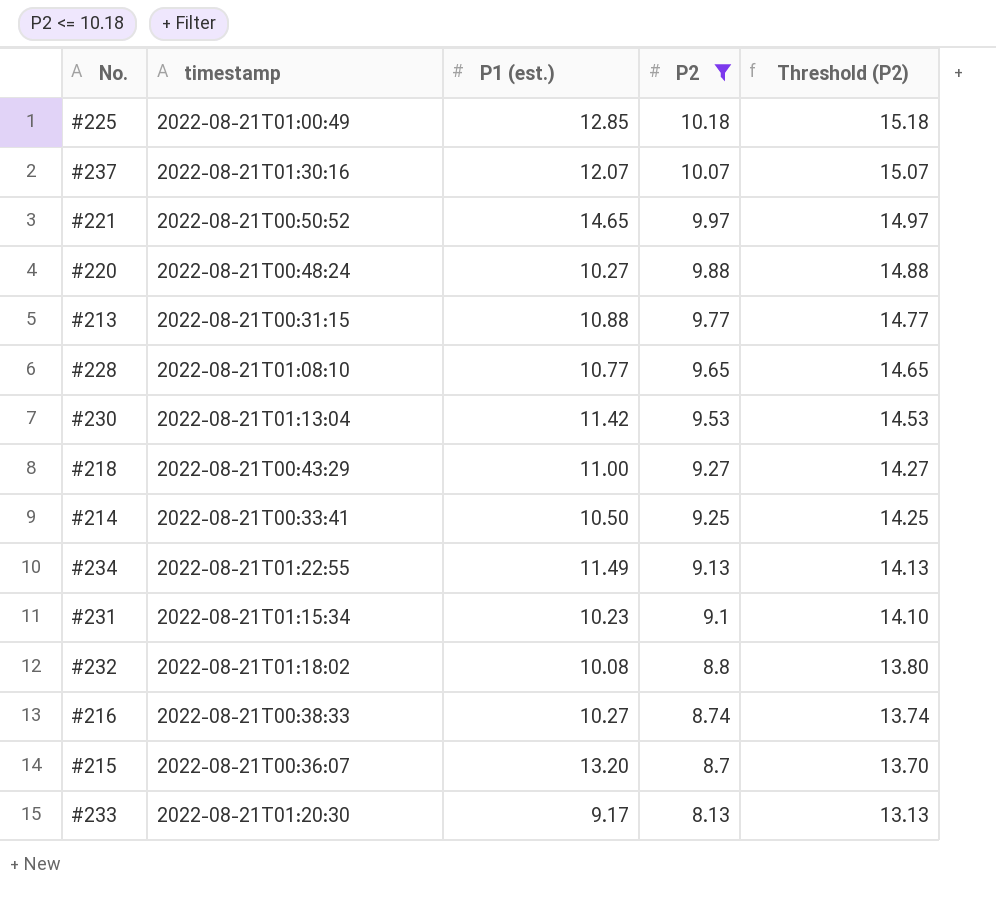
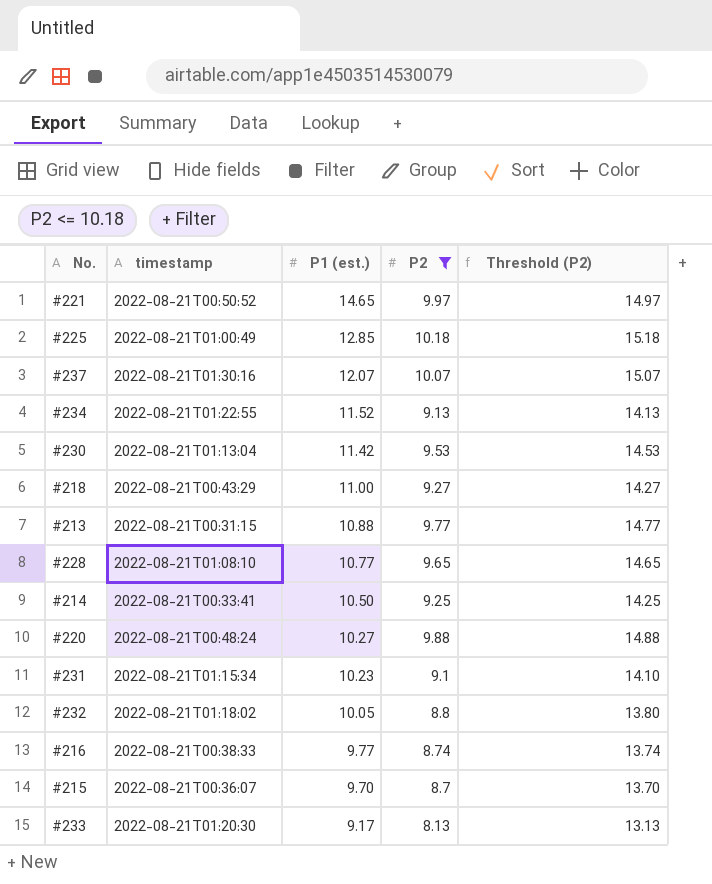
row order: P2 descending -> P1 (est.) descending
#234 | P1 (est.): 11.49 -> 11.52
#232 | P1 (est.): 10.08 -> 10.05
#216 | P1 (est.): 10.27 -> 9.77
#215 | P1 (est.): 13.20 -> 9.70

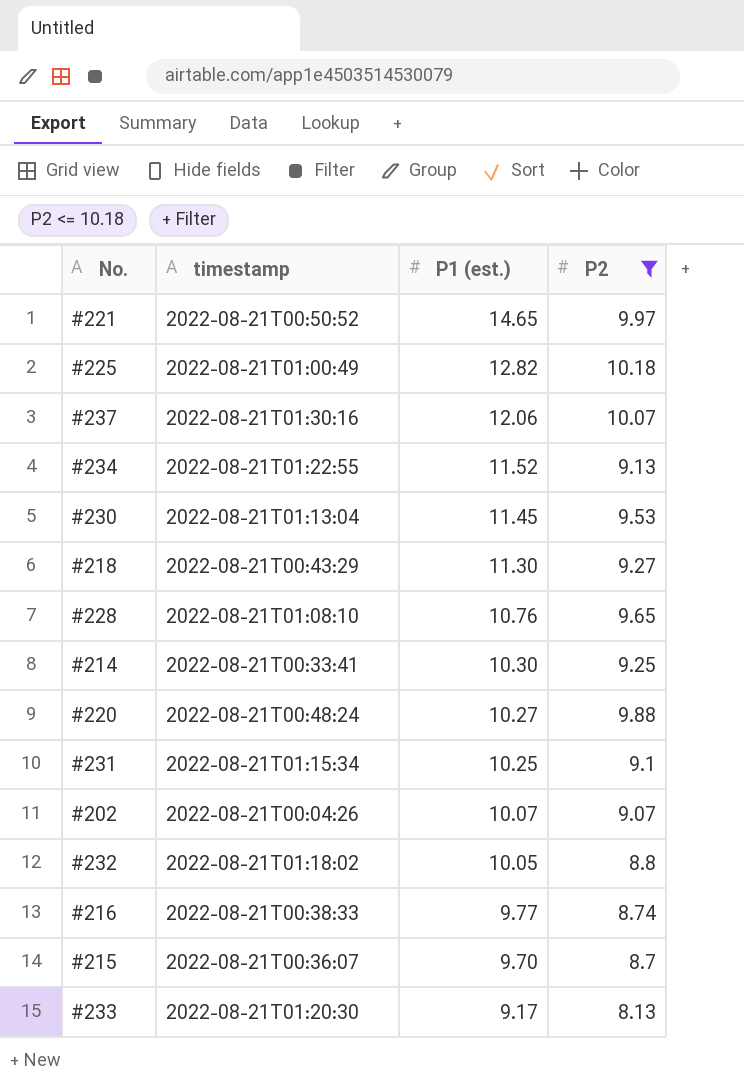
column Threshold (P2) | formula: [P2] + 5 -> none
row #213: 2022-08-21T00:31:15 | 10.88 | 9.77 | 14.77 -> none
#225 | P1 (est.): 12.85 -> 12.82
#237 | P1 (est.): 12.07 -> 12.06
#230 | P1 (est.): 11.42 -> 11.45
#218 | P1 (est.): 11.00 -> 11.30
#228 | P1 (est.): 10.77 -> 10.76
#214 | P1 (est.): 10.50 -> 10.30
#231 | P1 (est.): 10.23 -> 10.25
row #202: none -> 2022-08-21T00:04:26 | 10.07 | 9.07

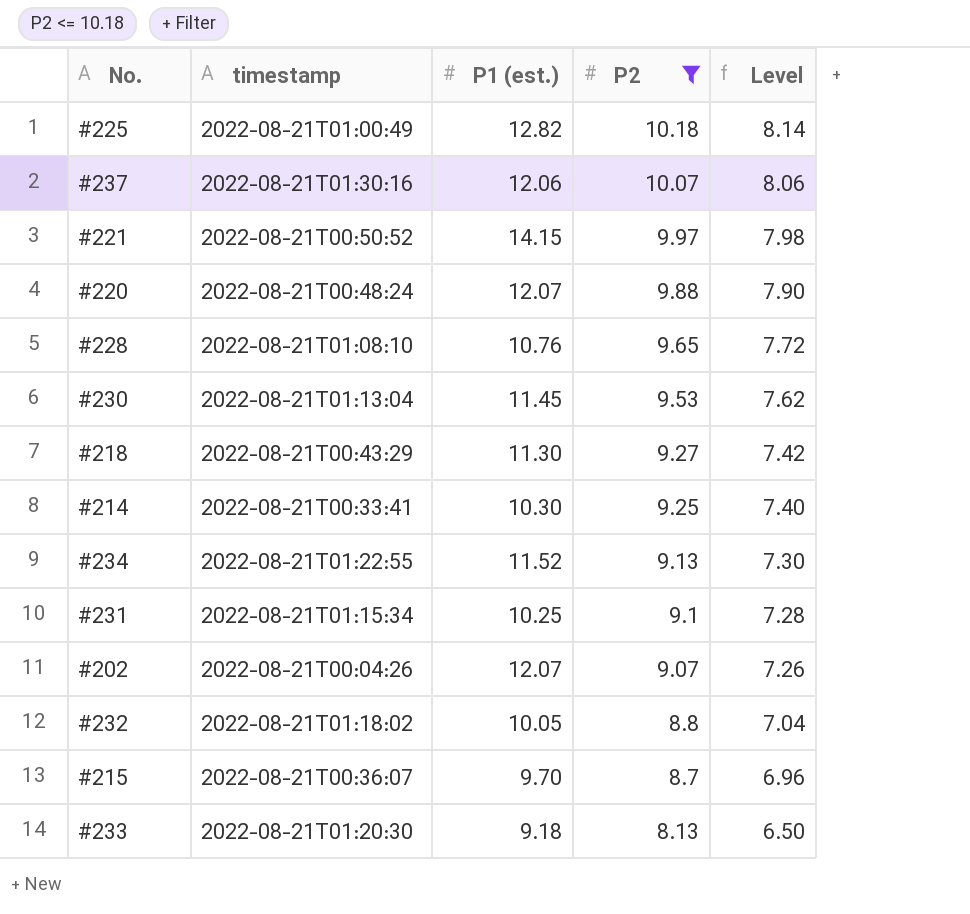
row order: P1 (est.) descending -> P2 descending
column Level | formula: none -> [P2] * 0.8
row #216: 2022-08-21T00:38:33 | 9.77 | 8.74 -> none
#221 | P1 (est.): 14.65 -> 14.15
#220 | P1 (est.): 10.27 -> 12.07
#202 | P1 (est.): 10.07 -> 12.07
#233 | P1 (est.): 9.17 -> 9.18

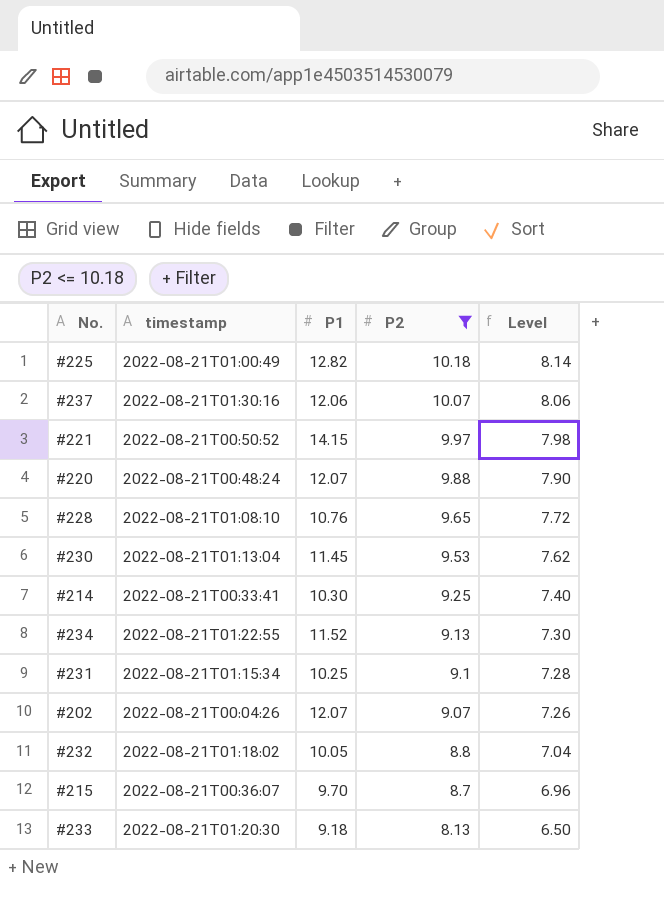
column name: P1 (est.) -> P1
row #218: 2022-08-21T00:43:29 | 11.30 | 9.27 | 7.42 -> none

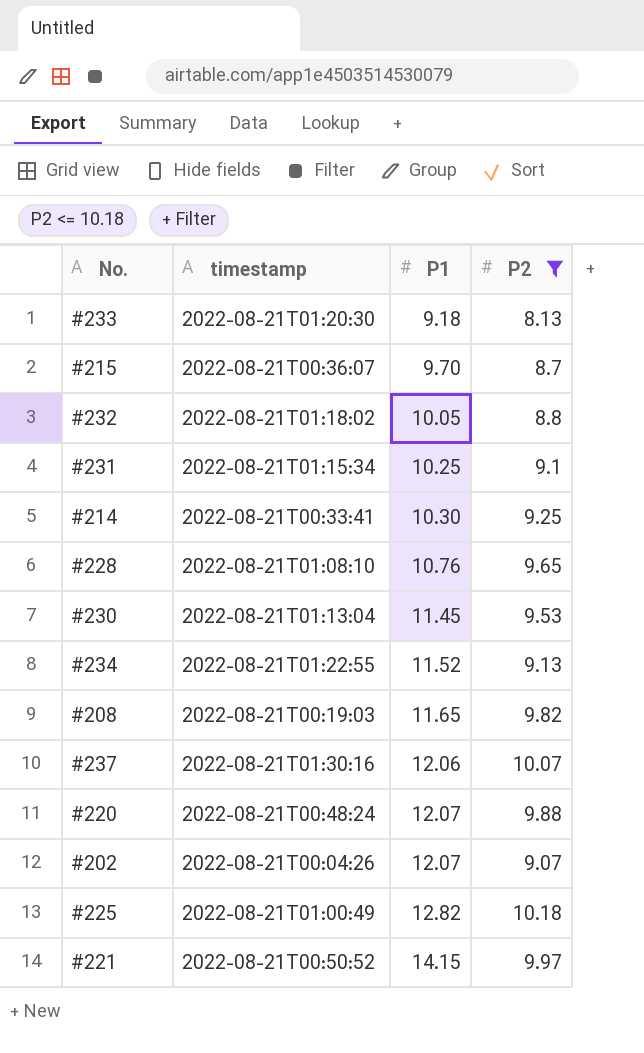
row order: P2 descending -> P1 ascending
column Level | formula: [P2] * 0.8 -> none
row #208: none -> 2022-08-21T00:19:03 | 11.65 | 9.82

